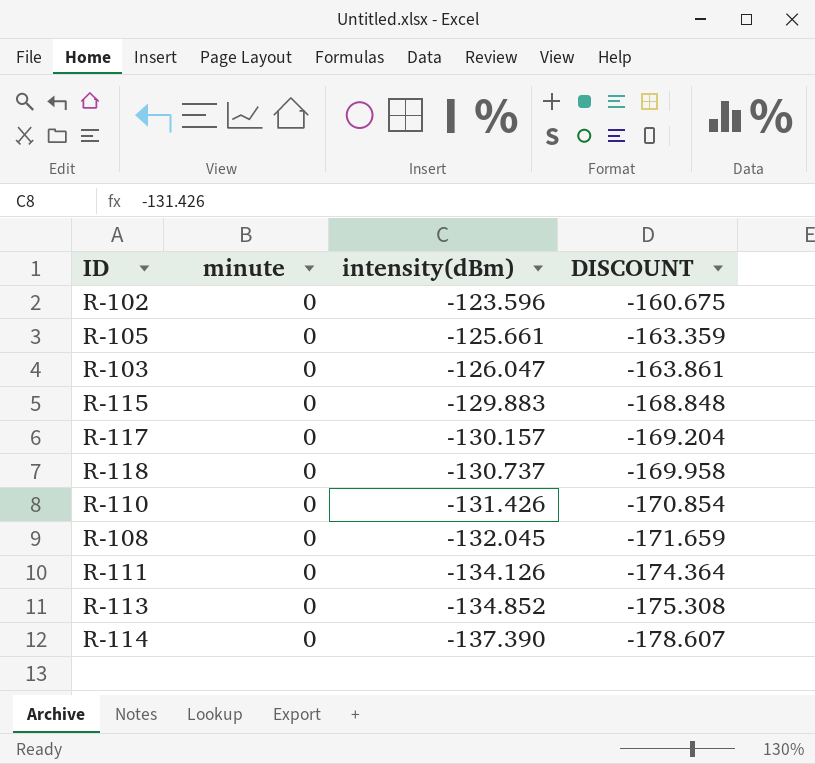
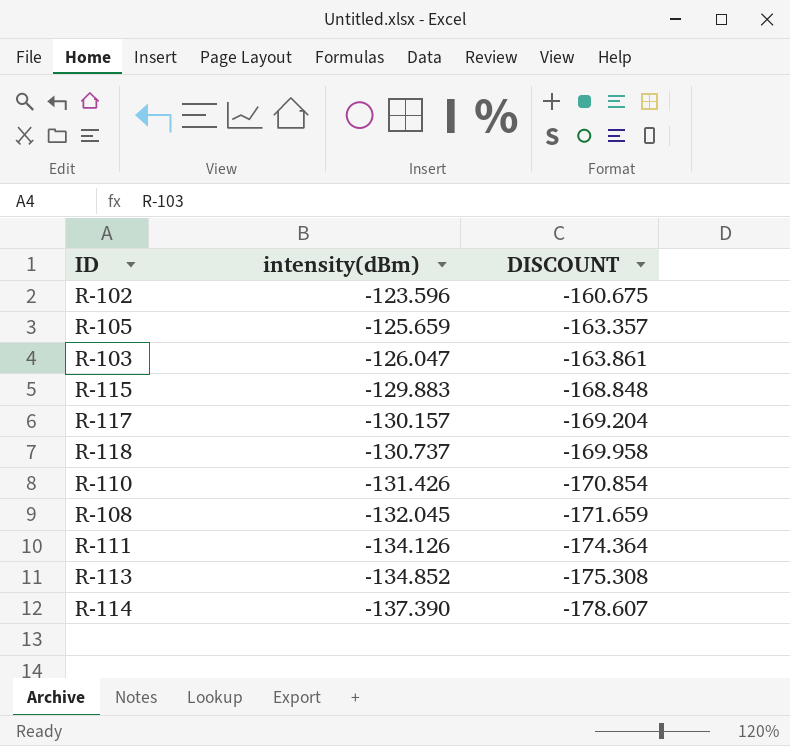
column minute | position: 2 -> none
R-105 | intensity(dBm): -125.661 -> -125.659
R-105 | DISCOUNT: -163.359 -> -163.357

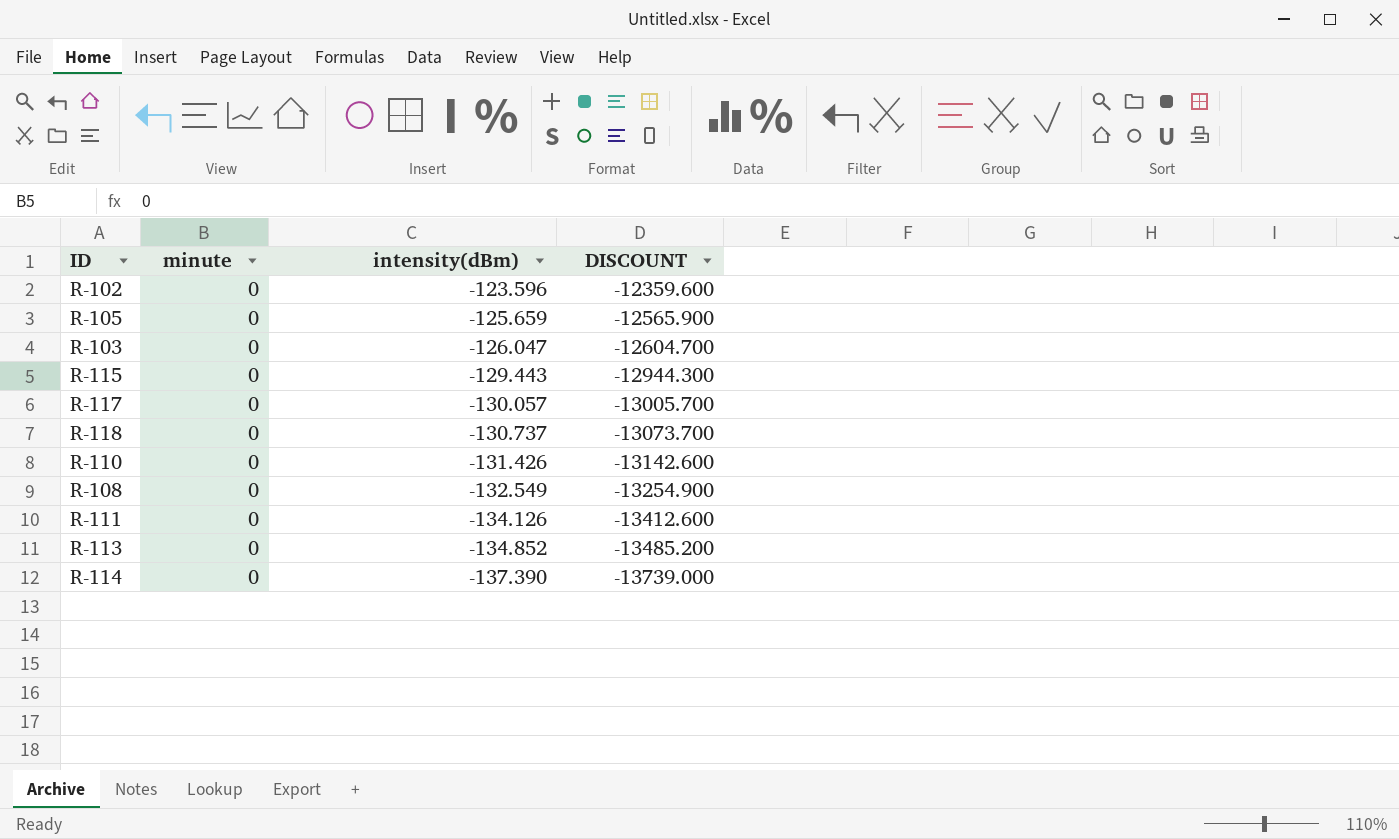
column minute | position: none -> 2
column DISCOUNT | formula: [intensity(dBm)] * 1.3 -> [intensity(dBm)] * 100
R-115 | intensity(dBm): -129.883 -> -129.443
R-117 | intensity(dBm): -130.157 -> -130.057
R-108 | intensity(dBm): -132.045 -> -132.549

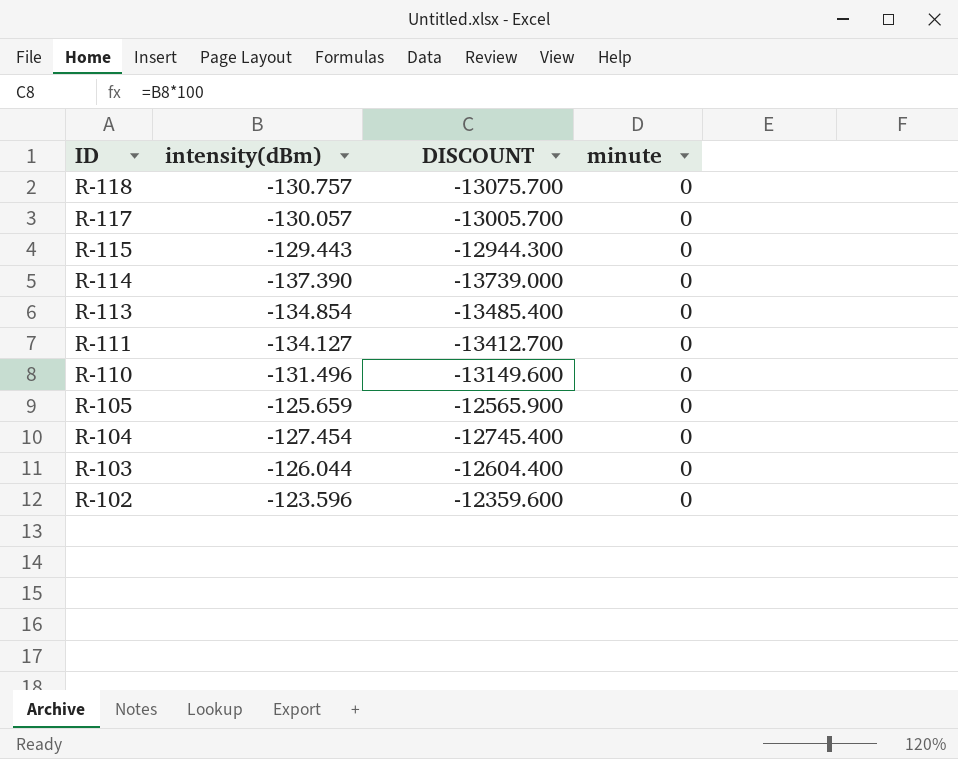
row order: intensity(dBm) descending -> ID descending
column minute | position: 2 -> 4
row R-108: 0 | -132.549 | -13254.900 -> none
R-118 | intensity(dBm): -130.737 -> -130.757
R-118 | DISCOUNT: -13073.700 -> -13075.700
R-113 | intensity(dBm): -134.852 -> -134.854
R-113 | DISCOUNT: -13485.200 -> -13485.400
R-111 | intensity(dBm): -134.126 -> -134.127
R-111 | DISCOUNT: -13412.600 -> -13412.700
R-110 | intensity(dBm): -131.426 -> -131.496
R-110 | DISCOUNT: -13142.600 -> -13149.600
row R-104: none -> -127.454 | -12745.400 | 0
R-103 | intensity(dBm): -126.047 -> -126.044
R-103 | DISCOUNT: -12604.700 -> -12604.400

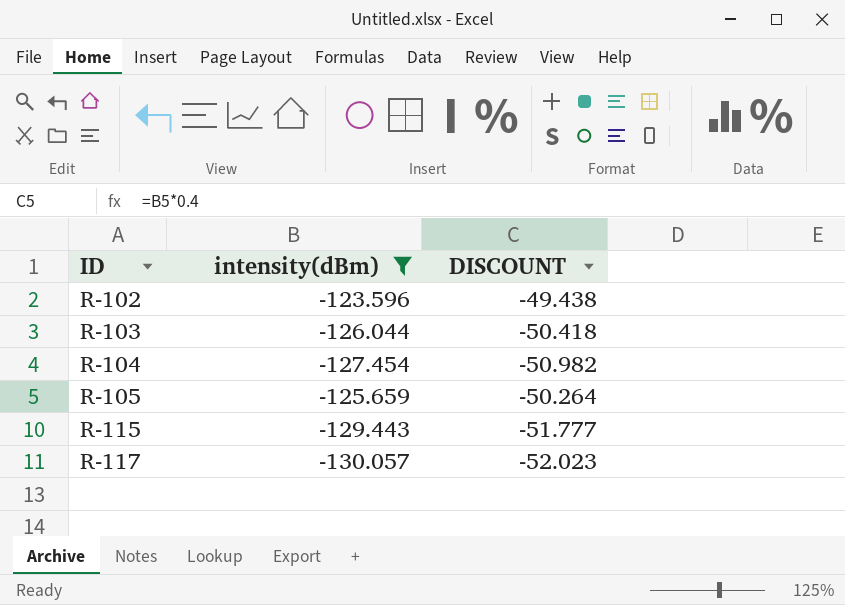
filter: none -> intensity(dBm) >= -130.057
row order: ID descending -> ID ascending
column minute | position: 4 -> none
column DISCOUNT | formula: [intensity(dBm)] * 100 -> [intensity(dBm)] * 0.4

